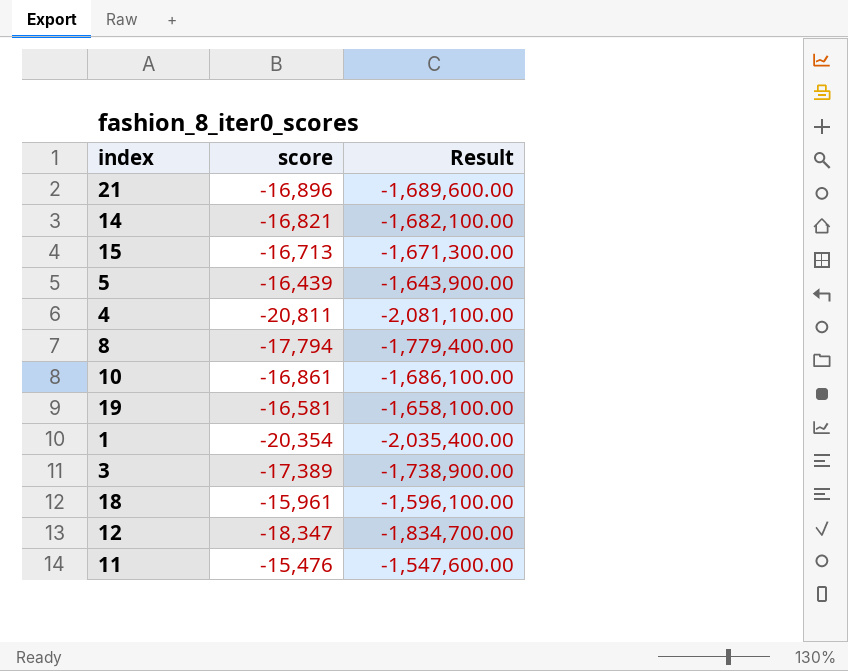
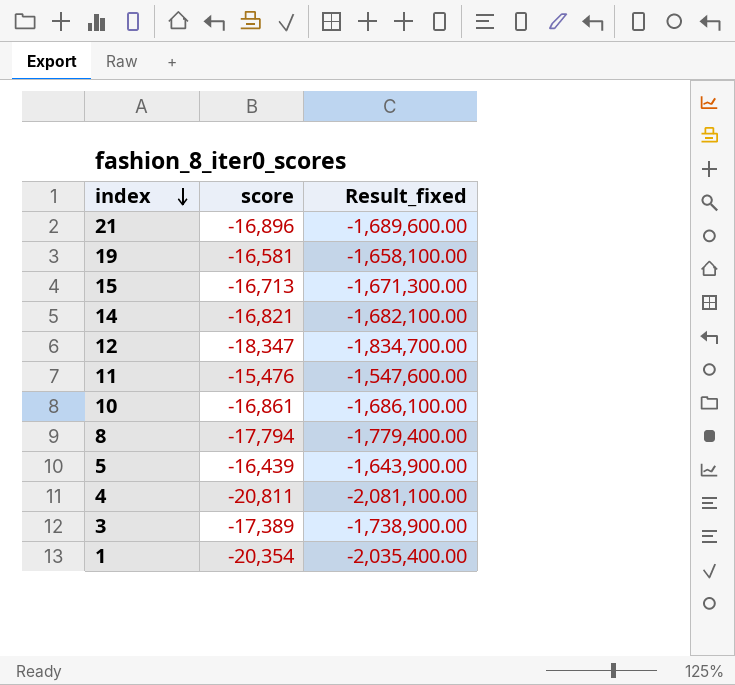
row order: none -> index descending
column name: Result -> Result_fixed
row 18: -15,961 | -1,596,100.00 -> none

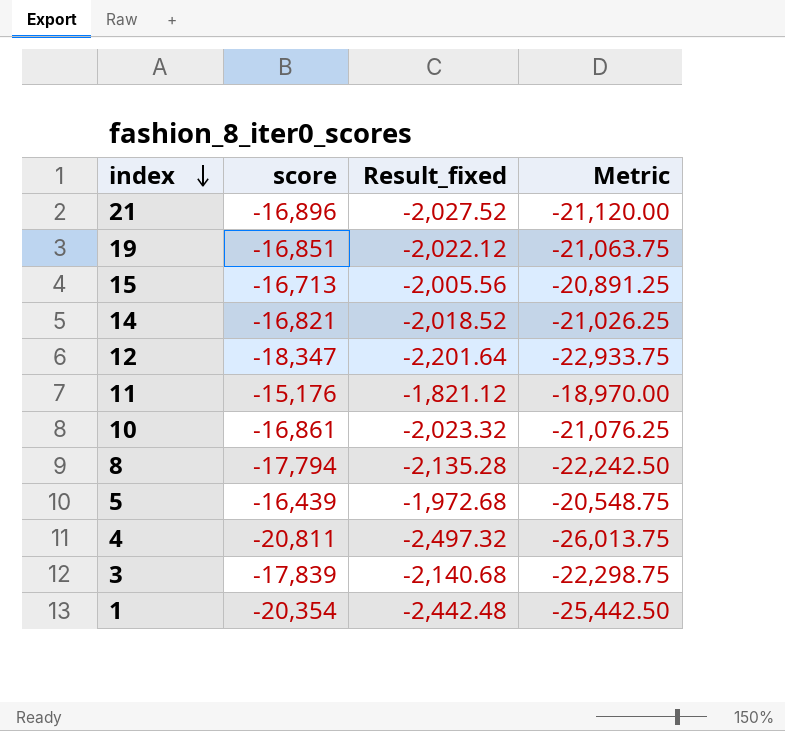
column Result_fixed | formula: [score] * 100 -> [score] * 0.12
column Metric | formula: none -> [score] * 1.25
19 | score: -16,581 -> -16,851
11 | score: -15,476 -> -15,176
3 | score: -17,389 -> -17,839

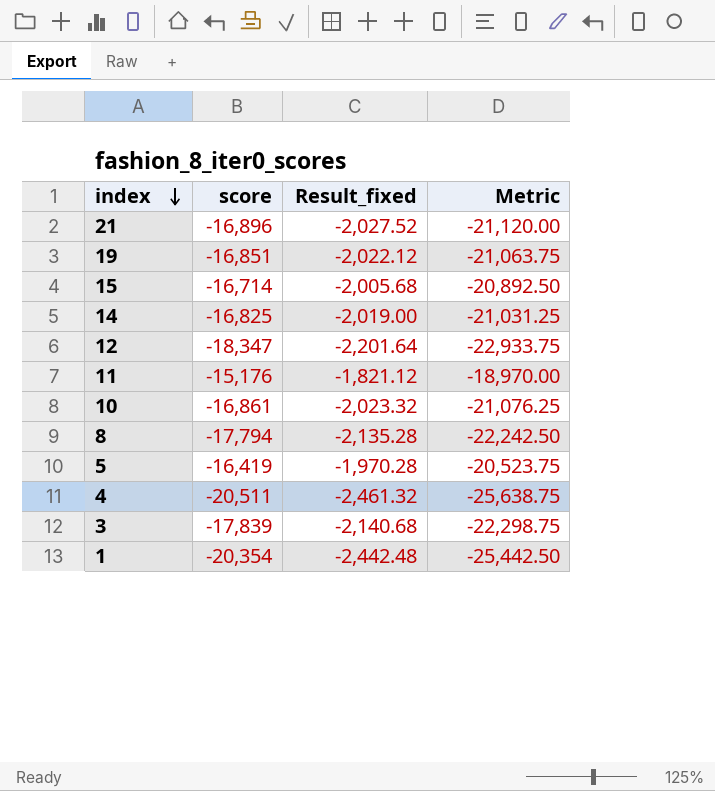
15 | score: -16,713 -> -16,714
15 | Result_fixed: -2,005.56 -> -2,005.68
15 | Metric: -20,891.25 -> -20,892.50
14 | score: -16,821 -> -16,825
14 | Result_fixed: -2,018.52 -> -2,019.00
14 | Metric: -21,026.25 -> -21,031.25
5 | score: -16,439 -> -16,419
5 | Result_fixed: -1,972.68 -> -1,970.28
5 | Metric: -20,548.75 -> -20,523.75
4 | score: -20,811 -> -20,511
4 | Result_fixed: -2,497.32 -> -2,461.32
4 | Metric: -26,013.75 -> -25,638.75

